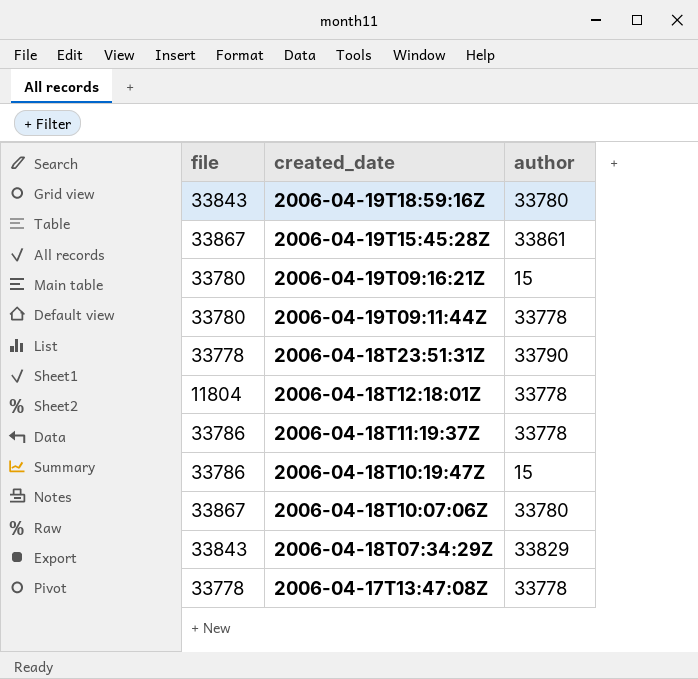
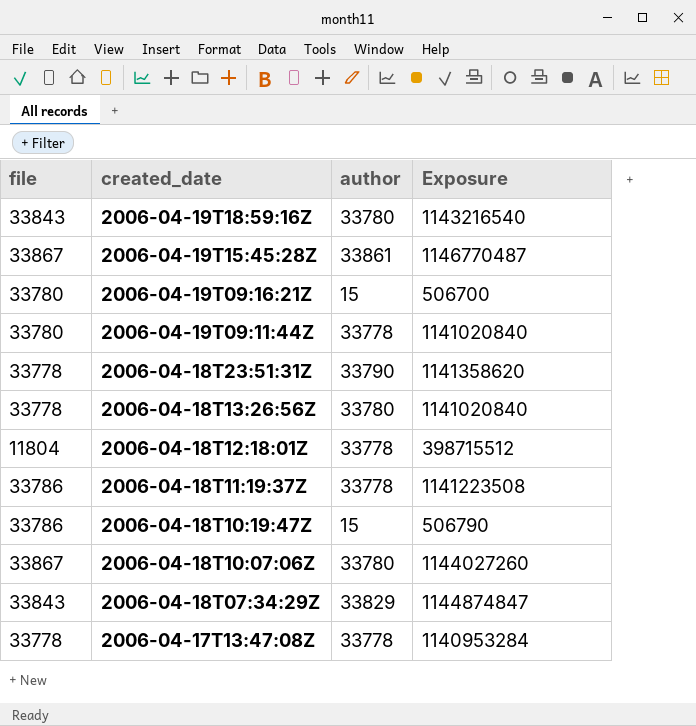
column Exposure | formula: none -> [file] * [author]
row 2006-04-18T13:26:56Z: none -> 33778 | 33780 | 1141020840

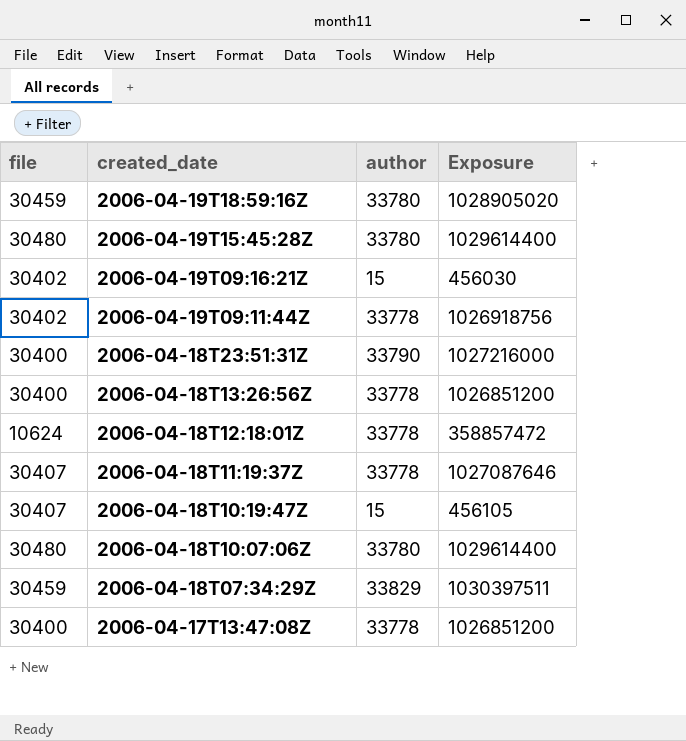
2006-04-19T18:59:16Z | file: 33843 -> 30459
2006-04-19T18:59:16Z | Exposure: 1143216540 -> 1028905020
2006-04-19T15:45:28Z | file: 33867 -> 30480
2006-04-19T15:45:28Z | author: 33861 -> 33780
2006-04-19T15:45:28Z | Exposure: 1146770487 -> 1029614400
2006-04-19T09:16:21Z | file: 33780 -> 30402
2006-04-19T09:16:21Z | Exposure: 506700 -> 456030
2006-04-19T09:11:44Z | file: 33780 -> 30402
2006-04-19T09:11:44Z | Exposure: 1141020840 -> 1026918756
2006-04-18T23:51:31Z | file: 33778 -> 30400
2006-04-18T23:51:31Z | Exposure: 1141358620 -> 1027216000
2006-04-18T13:26:56Z | file: 33778 -> 30400
2006-04-18T13:26:56Z | author: 33780 -> 33778
2006-04-18T13:26:56Z | Exposure: 1141020840 -> 1026851200
2006-04-18T12:18:01Z | file: 11804 -> 10624
2006-04-18T12:18:01Z | Exposure: 398715512 -> 358857472
2006-04-18T11:19:37Z | file: 33786 -> 30407
2006-04-18T11:19:37Z | Exposure: 1141223508 -> 1027087646
2006-04-18T10:19:47Z | file: 33786 -> 30407
2006-04-18T10:19:47Z | Exposure: 506790 -> 456105
2006-04-18T10:07:06Z | file: 33867 -> 30480
2006-04-18T10:07:06Z | Exposure: 1144027260 -> 1029614400
2006-04-18T07:34:29Z | file: 33843 -> 30459
2006-04-18T07:34:29Z | Exposure: 1144874847 -> 1030397511
2006-04-17T13:47:08Z | file: 33778 -> 30400
2006-04-17T13:47:08Z | Exposure: 1140953284 -> 1026851200

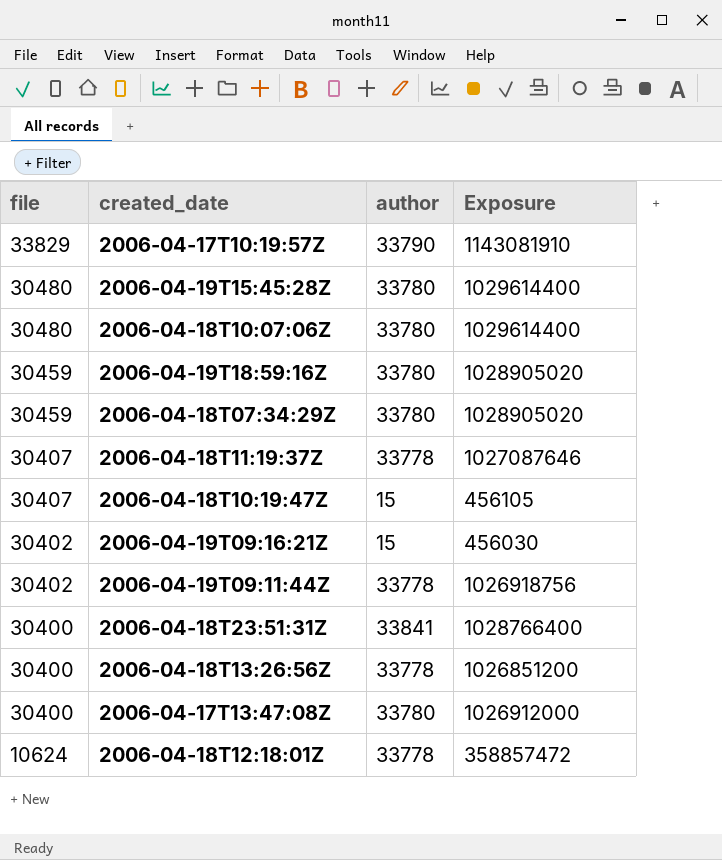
row order: created_date descending -> file descending
row 2006-04-17T10:19:57Z: none -> 33829 | 33790 | 1143081910
2006-04-18T07:34:29Z | author: 33829 -> 33780
2006-04-18T07:34:29Z | Exposure: 1030397511 -> 1028905020
2006-04-18T23:51:31Z | author: 33790 -> 33841
2006-04-18T23:51:31Z | Exposure: 1027216000 -> 1028766400
2006-04-17T13:47:08Z | author: 33778 -> 33780
2006-04-17T13:47:08Z | Exposure: 1026851200 -> 1026912000

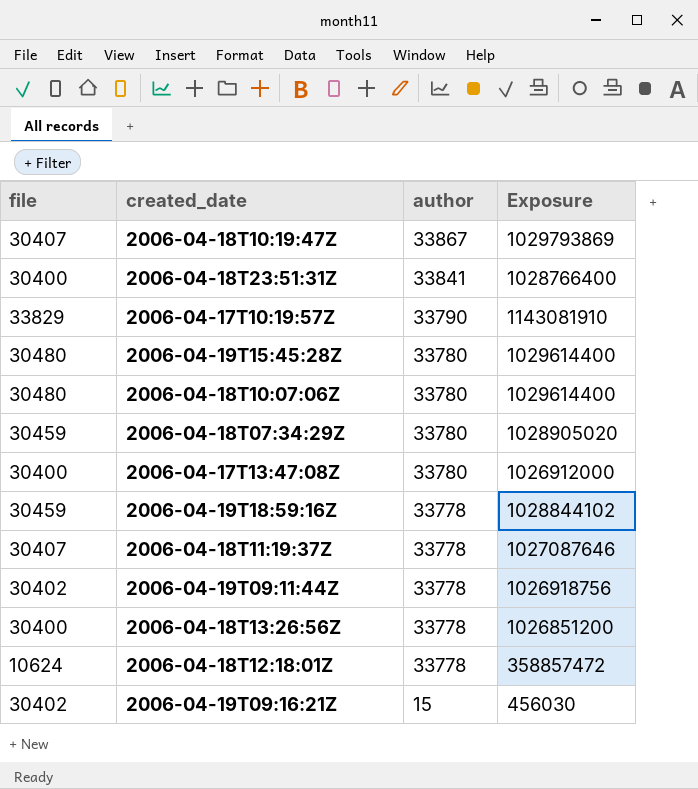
row order: file descending -> author descending
2006-04-18T10:19:47Z | author: 15 -> 33867
2006-04-18T10:19:47Z | Exposure: 456105 -> 1029793869
2006-04-19T18:59:16Z | author: 33780 -> 33778
2006-04-19T18:59:16Z | Exposure: 1028905020 -> 1028844102

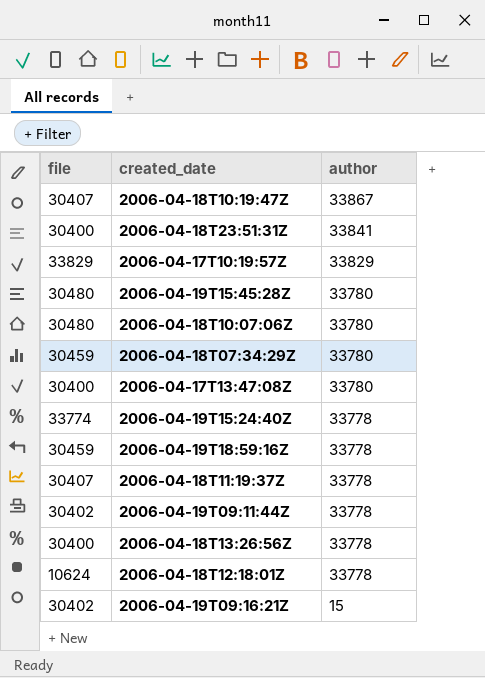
column Exposure | formula: [file] * [author] -> none
2006-04-17T10:19:57Z | author: 33790 -> 33829
row 2006-04-19T15:24:40Z: none -> 33774 | 33778

